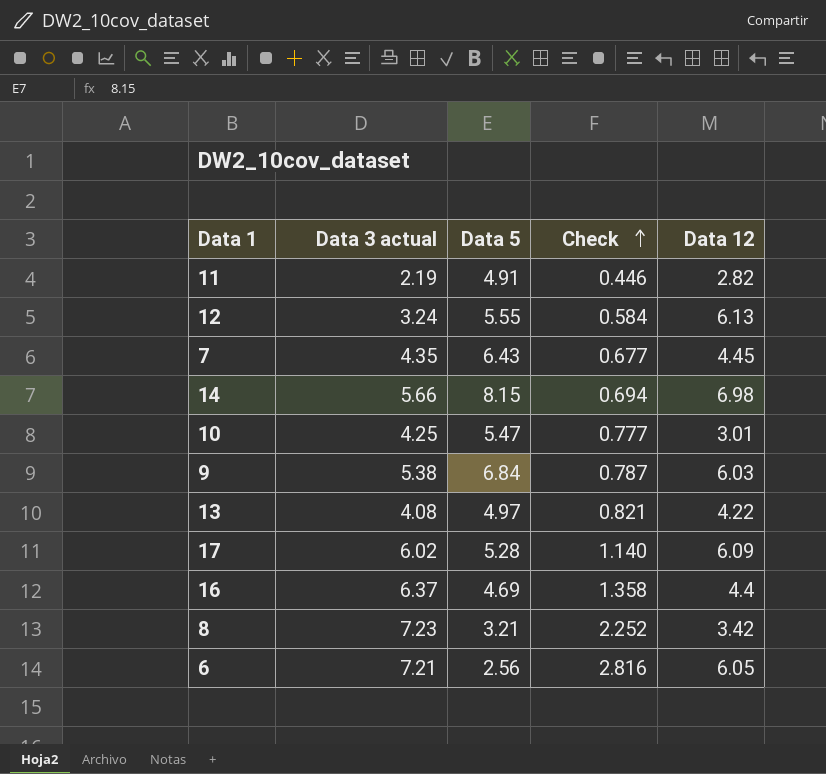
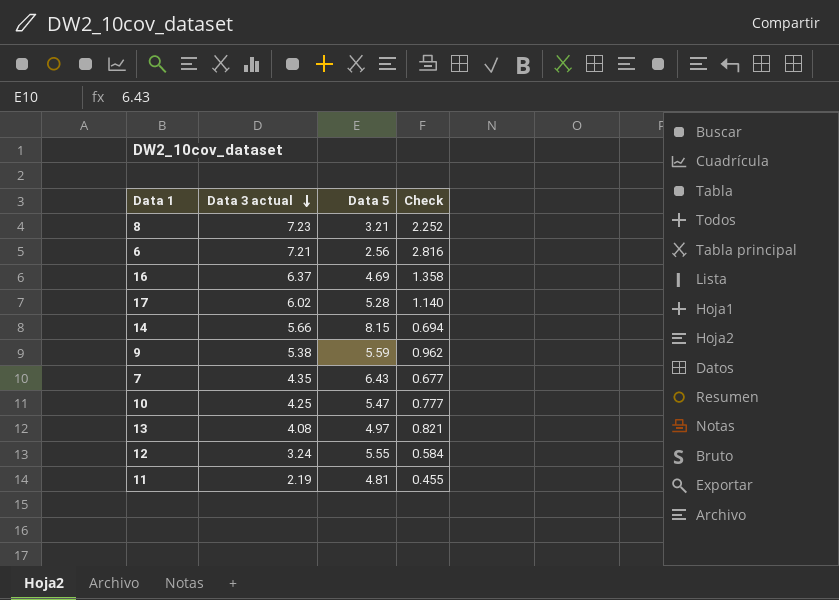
row order: Check ascending -> Data 3 actual descending
column Data 12 | position: 5 -> none
9 | Data 5: 6.84 -> 5.59
9 | Check: 0.787 -> 0.962
11 | Data 5: 4.91 -> 4.81
11 | Check: 0.446 -> 0.455

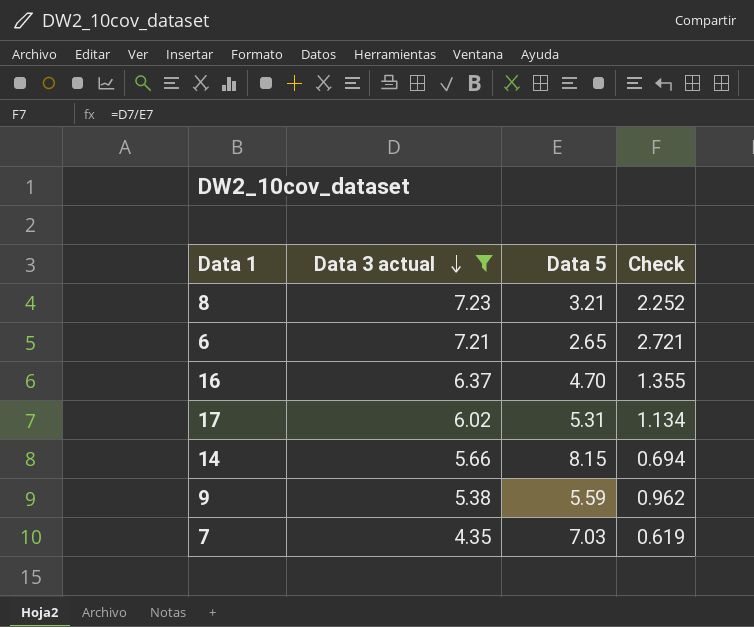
filter: none -> Data 3 actual >= 4.35
6 | Data 5: 2.56 -> 2.65
6 | Check: 2.816 -> 2.721
16 | Data 5: 4.69 -> 4.70
16 | Check: 1.358 -> 1.355
17 | Data 5: 5.28 -> 5.31
17 | Check: 1.140 -> 1.134
7 | Data 5: 6.43 -> 7.03
7 | Check: 0.677 -> 0.619

